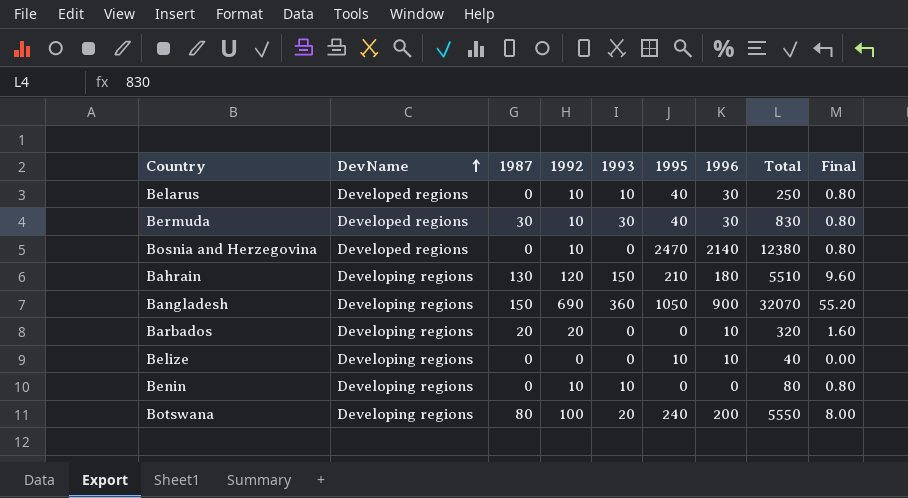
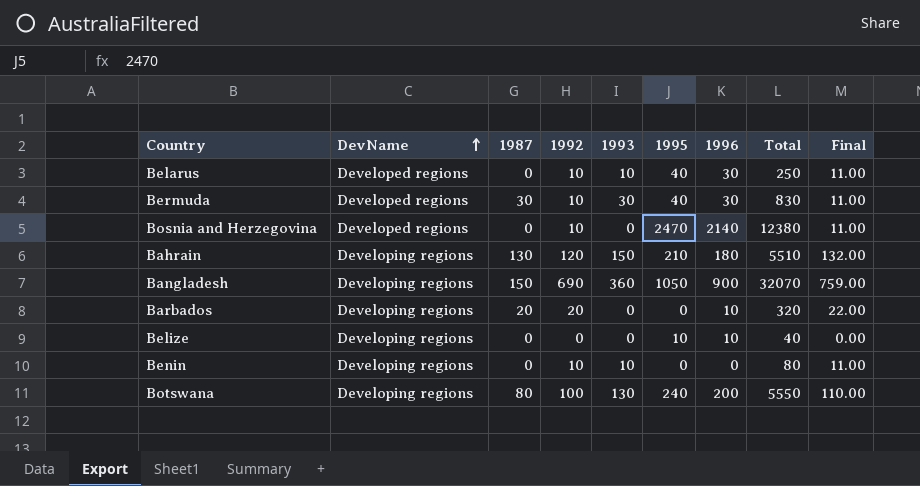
column Final | formula: [1992] * 0.08 -> [1992] * 1.1
Botswana | 1993: 20 -> 130

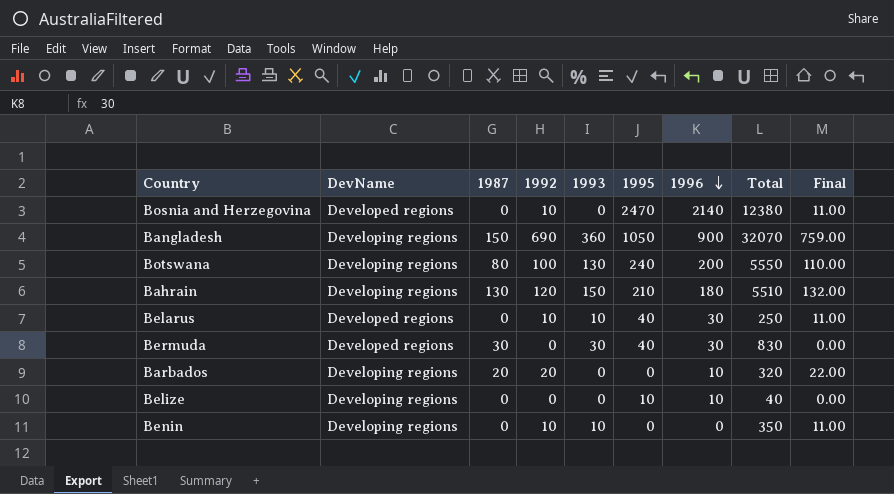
row order: DevName ascending -> 1996 descending
Bermuda | 1992: 10 -> 0
Bermuda | Final: 11.00 -> 0.00
Benin | Total: 80 -> 350

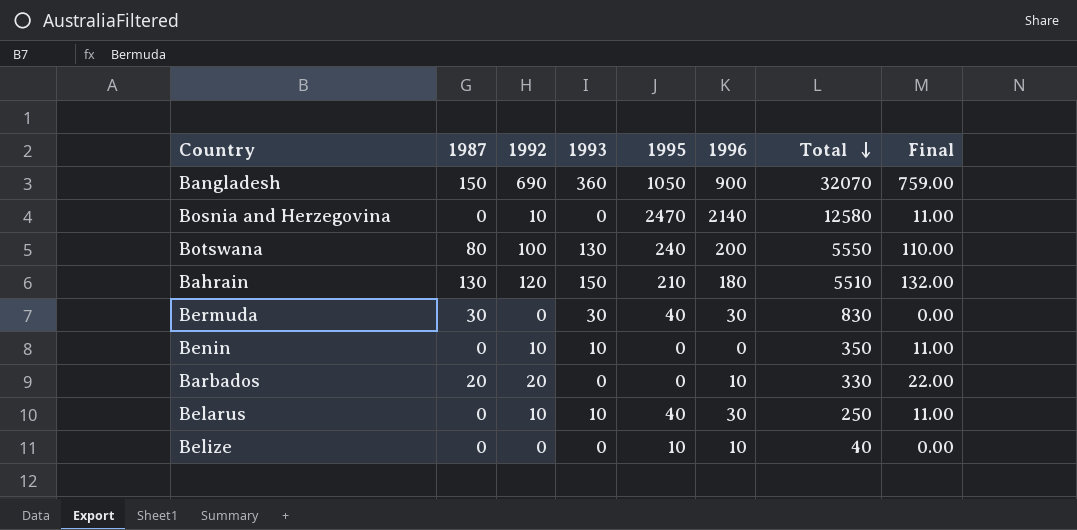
row order: 1996 descending -> Total descending
column DevName | position: 2 -> none
Bosnia and Herzegovina | Total: 12380 -> 12580
Barbados | Total: 320 -> 330

